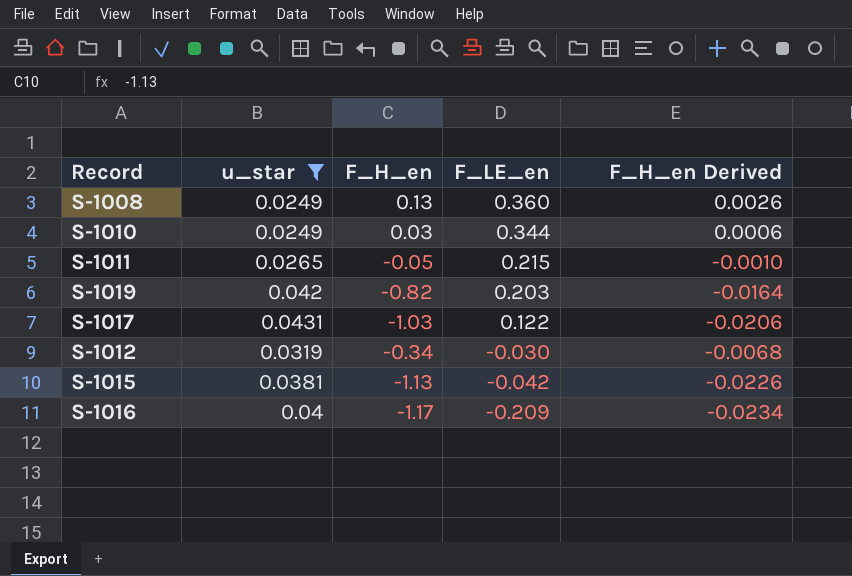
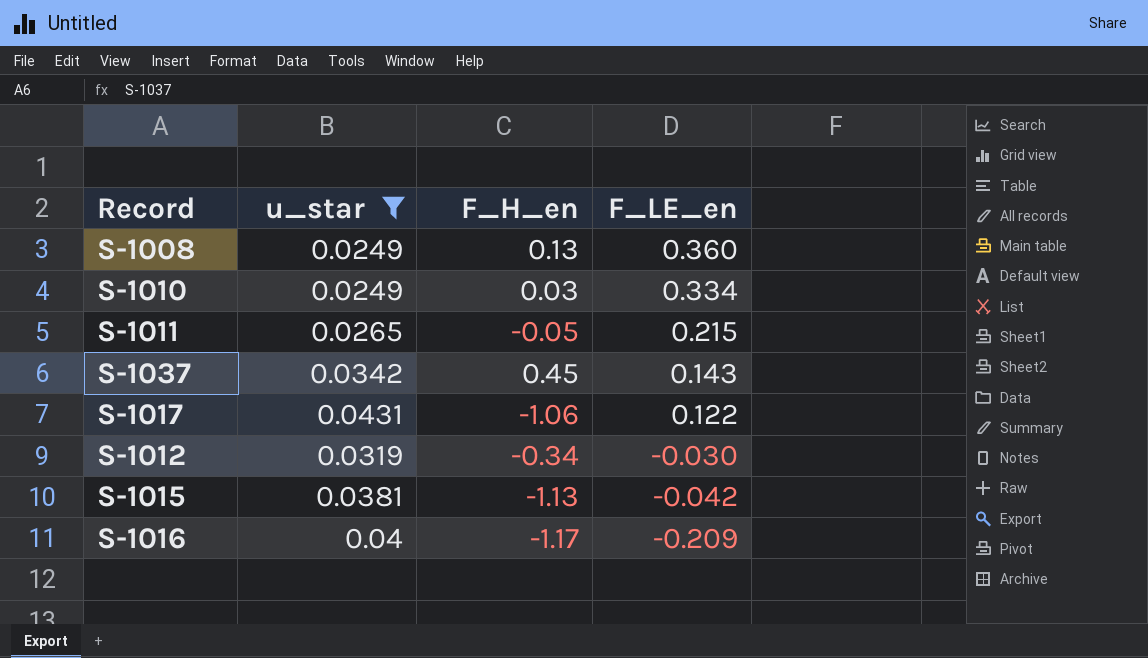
column F_H_en Derived | formula: [F_H_en] * 0.02 -> none
row S-1019: 0.042 | -0.82 | 0.203 | -0.0164 -> none
S-1010 | F_LE_en: 0.344 -> 0.334
row S-1037: none -> 0.0342 | 0.45 | 0.143
S-1017 | F_H_en: -1.03 -> -1.06

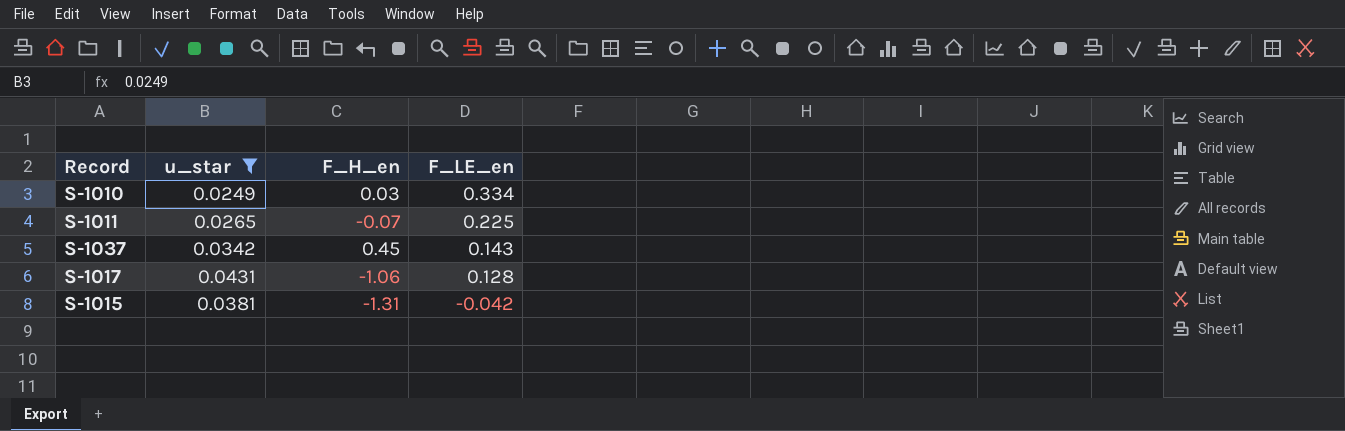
row S-1008: 0.0249 | 0.13 | 0.360 -> none
row S-1012: 0.0319 | -0.34 | -0.030 -> none
row S-1016: 0.04 | -1.17 | -0.209 -> none
S-1011 | F_H_en: -0.05 -> -0.07
S-1011 | F_LE_en: 0.215 -> 0.225
S-1017 | F_LE_en: 0.122 -> 0.128
S-1015 | F_H_en: -1.13 -> -1.31

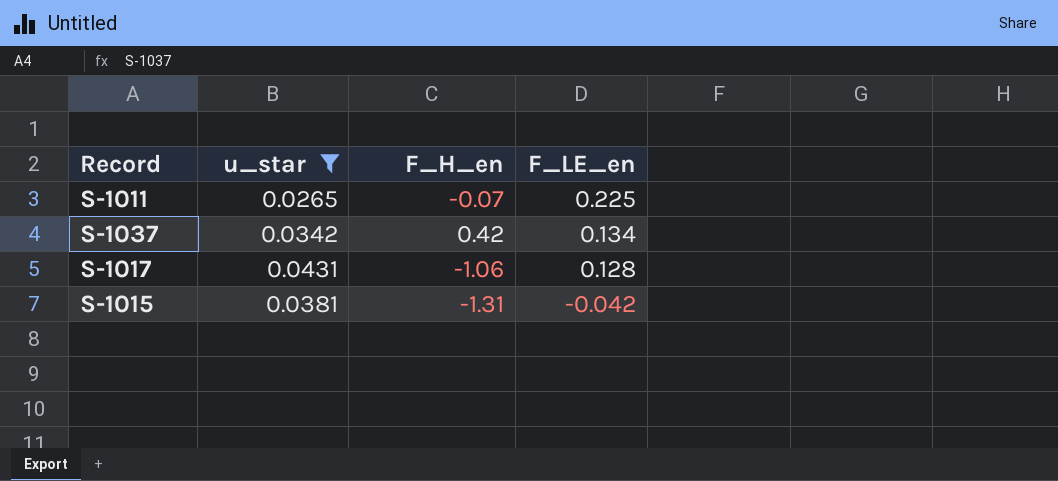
row S-1010: 0.0249 | 0.03 | 0.334 -> none
S-1037 | F_H_en: 0.45 -> 0.42
S-1037 | F_LE_en: 0.143 -> 0.134

